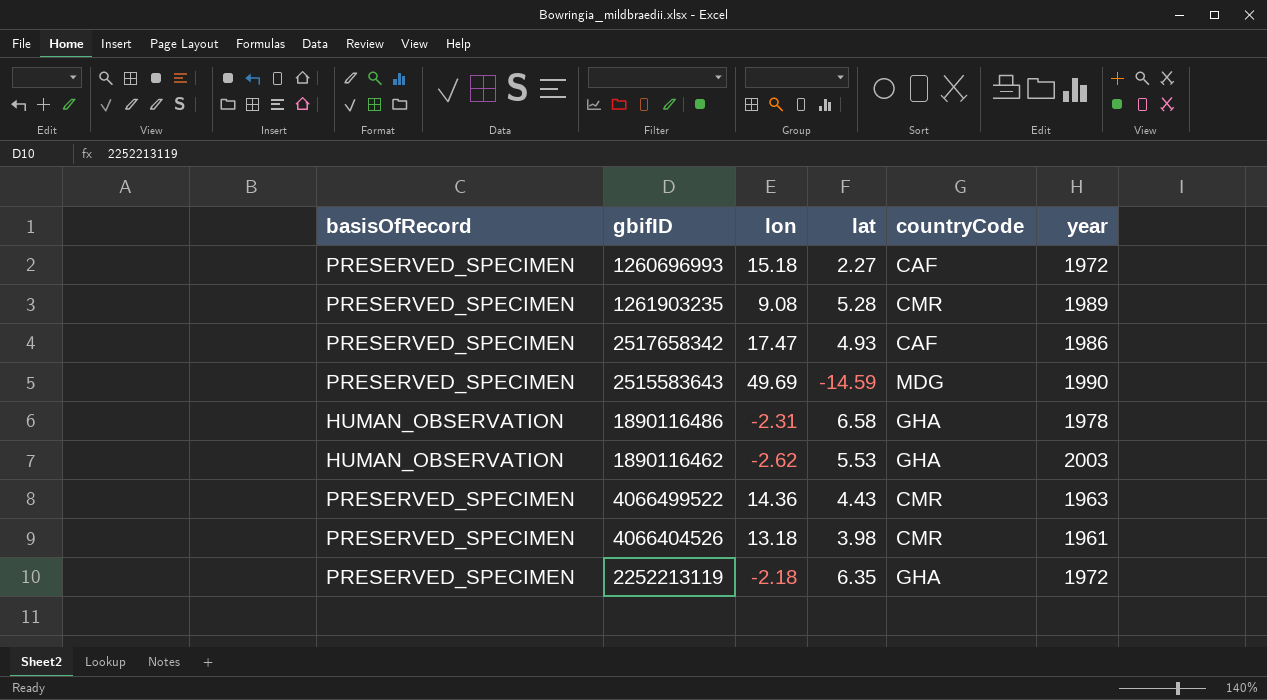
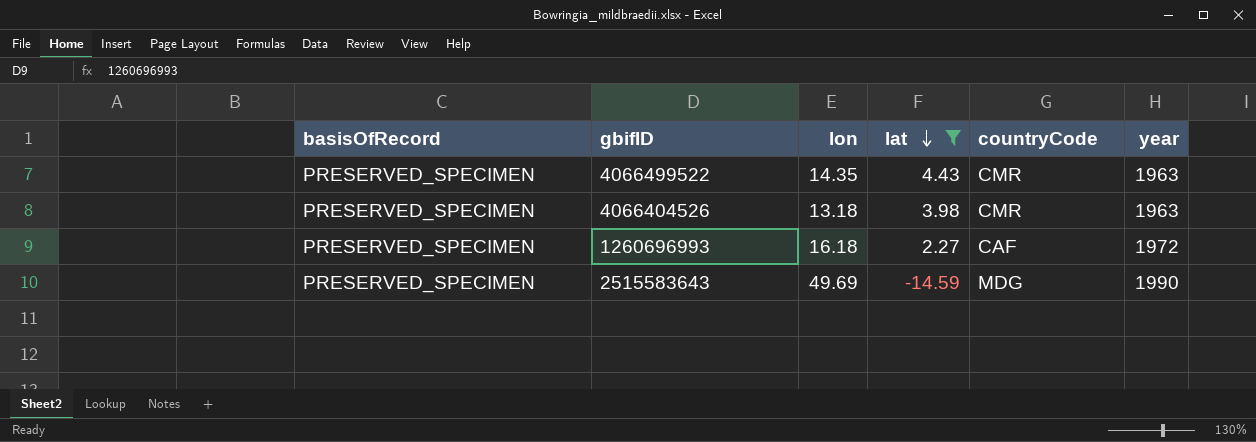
filter: none -> lat <= 4.43
row order: none -> lat descending
4066499522 | lon: 14.36 -> 14.35
4066404526 | year: 1961 -> 1963
1260696993 | lon: 15.18 -> 16.18

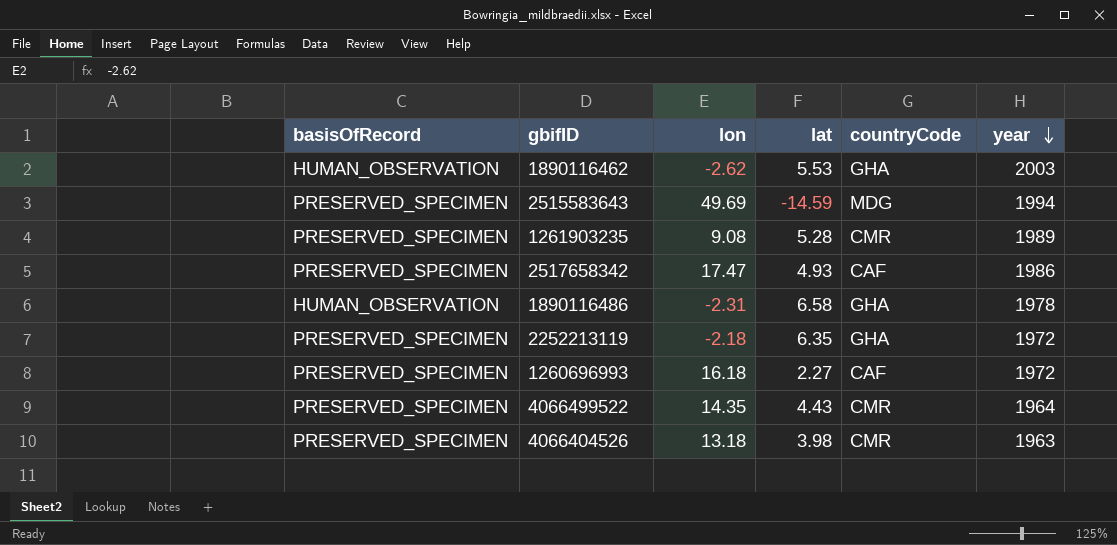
filter: lat <= 4.43 -> none
row order: lat descending -> year descending
2515583643 | year: 1990 -> 1994
4066499522 | year: 1963 -> 1964

